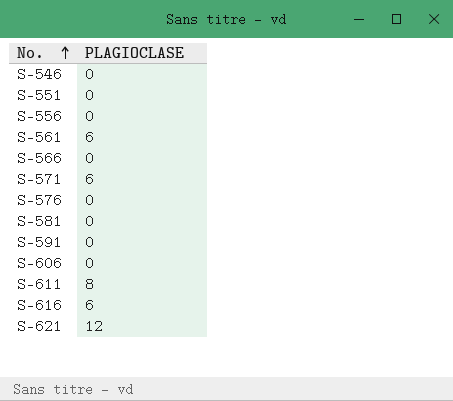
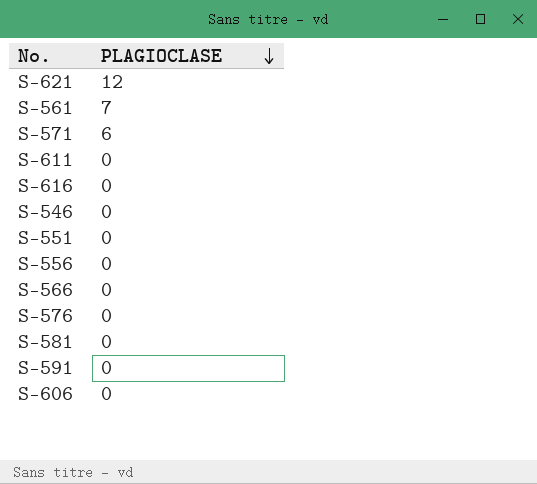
row order: No. ascending -> PLAGIOCLASE descending
S-561 | PLAGIOCLASE: 6 -> 7
S-611 | PLAGIOCLASE: 8 -> 0
S-616 | PLAGIOCLASE: 6 -> 0

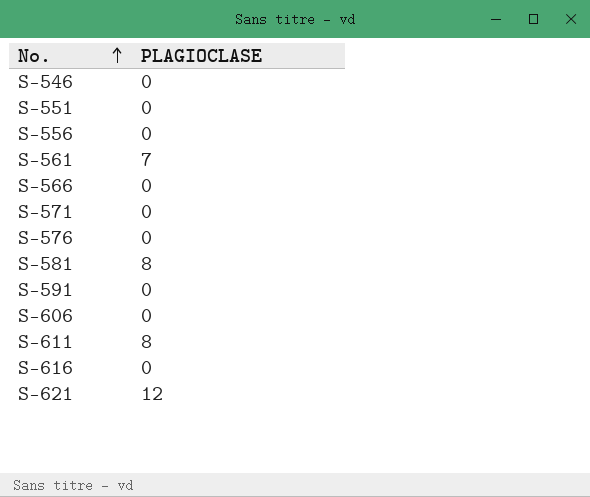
row order: PLAGIOCLASE descending -> No. ascending
S-571 | PLAGIOCLASE: 6 -> 0
S-581 | PLAGIOCLASE: 0 -> 8
S-611 | PLAGIOCLASE: 0 -> 8

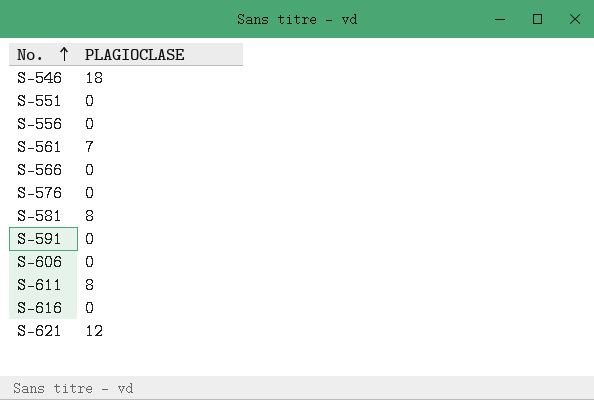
row S-571: 0 -> none
S-546 | PLAGIOCLASE: 0 -> 18

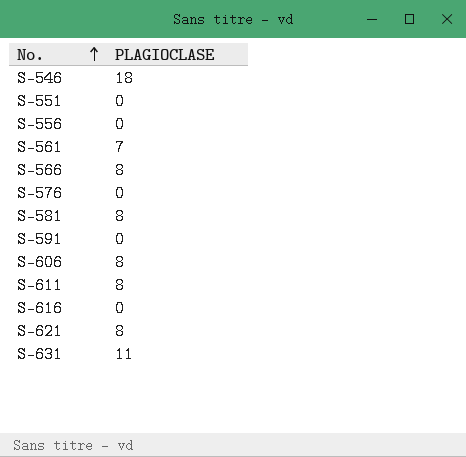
S-566 | PLAGIOCLASE: 0 -> 8
S-606 | PLAGIOCLASE: 0 -> 8
S-621 | PLAGIOCLASE: 12 -> 8
row S-631: none -> 11

